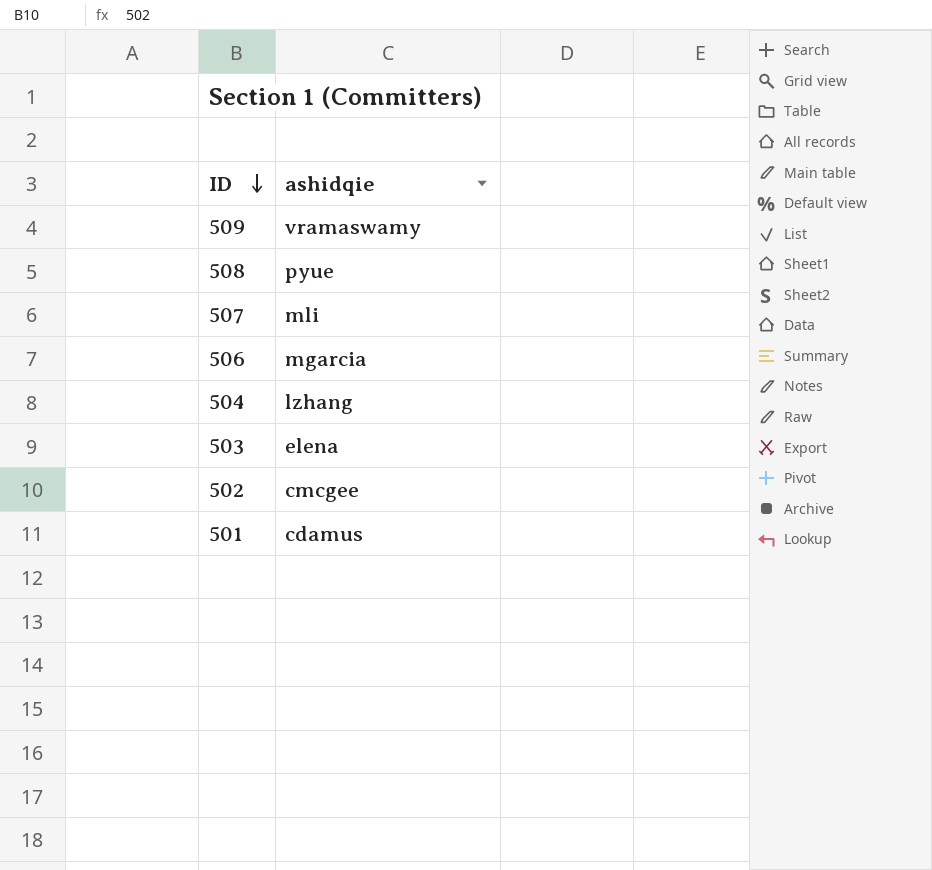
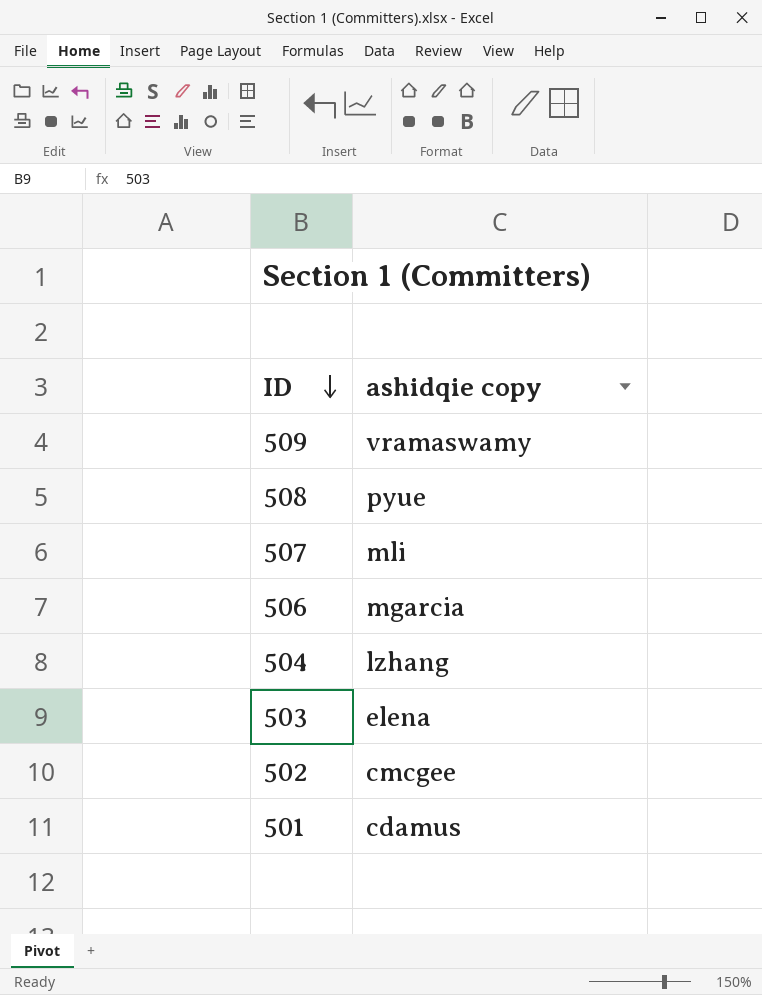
column name: ashidqie -> ashidqie copy

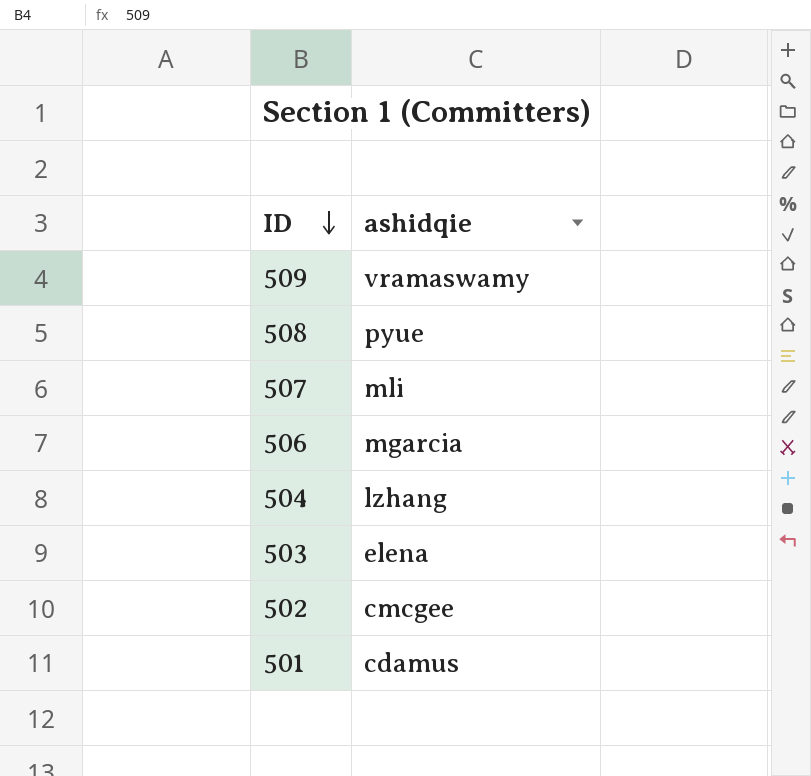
column name: ashidqie copy -> ashidqie

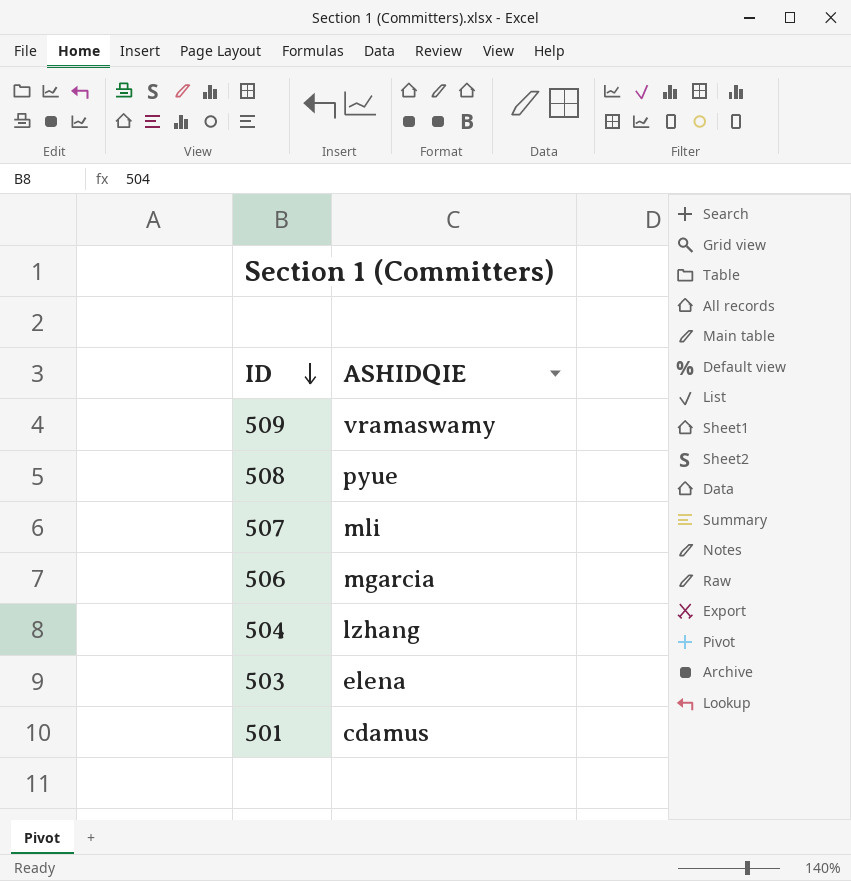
column name: ashidqie -> ASHIDQIE
row 502: cmcgee -> none

